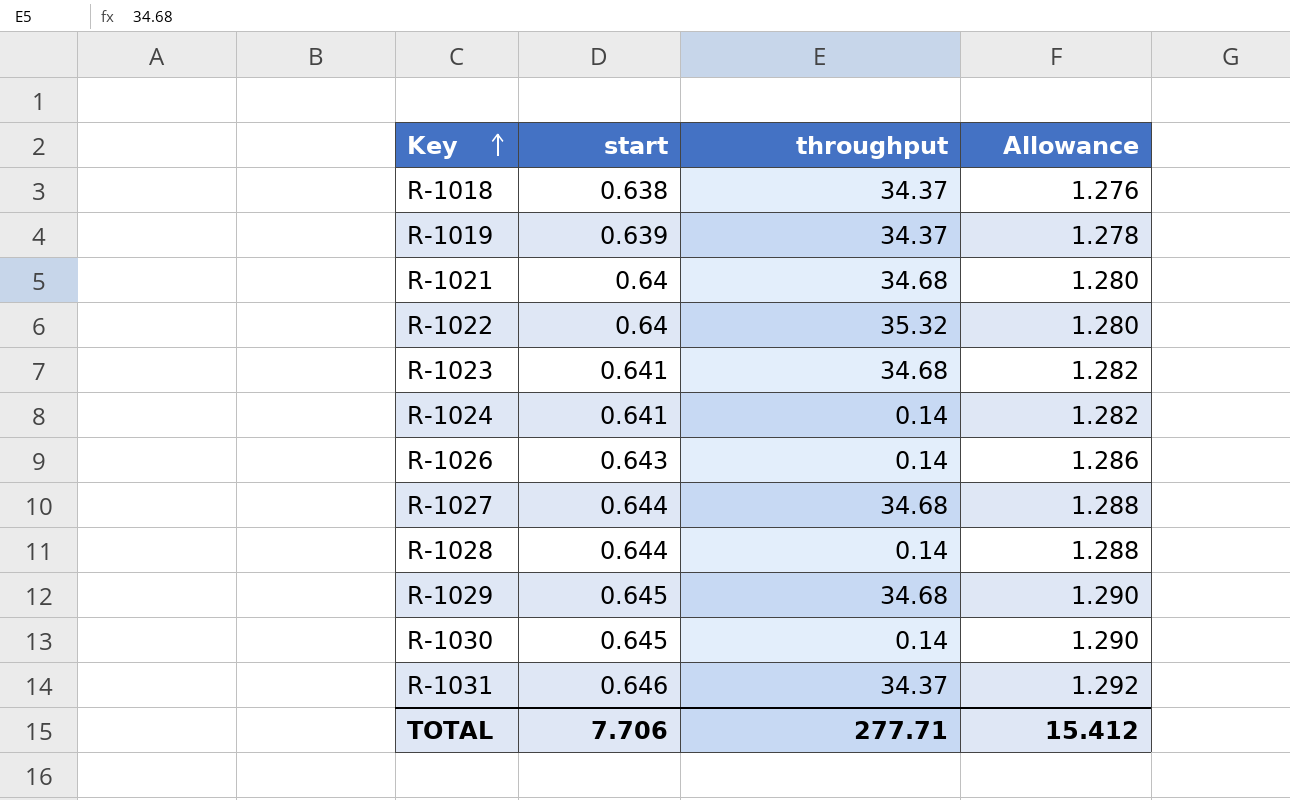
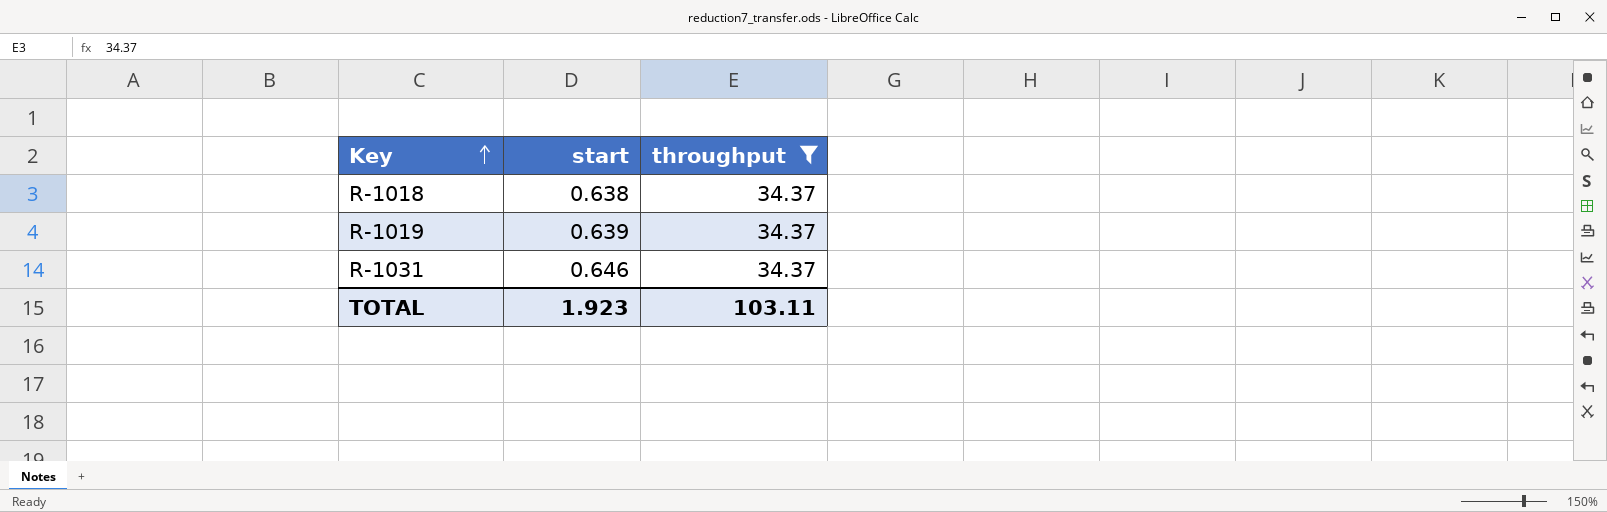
filter: none -> throughput = 34.37
column Allowance | formula: [start] * 2 -> none
TOTAL | start: 7.706 -> 1.923
TOTAL | throughput: 277.71 -> 103.11

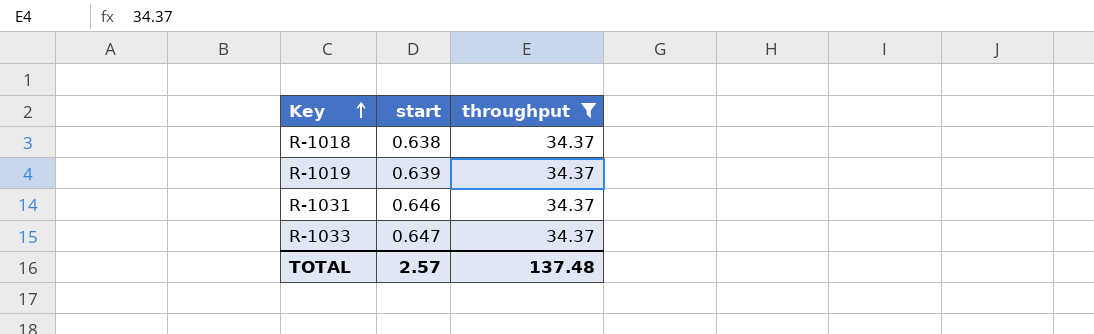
row R-1033: none -> 0.647 | 34.37
TOTAL | start: 1.923 -> 2.57
TOTAL | throughput: 103.11 -> 137.48

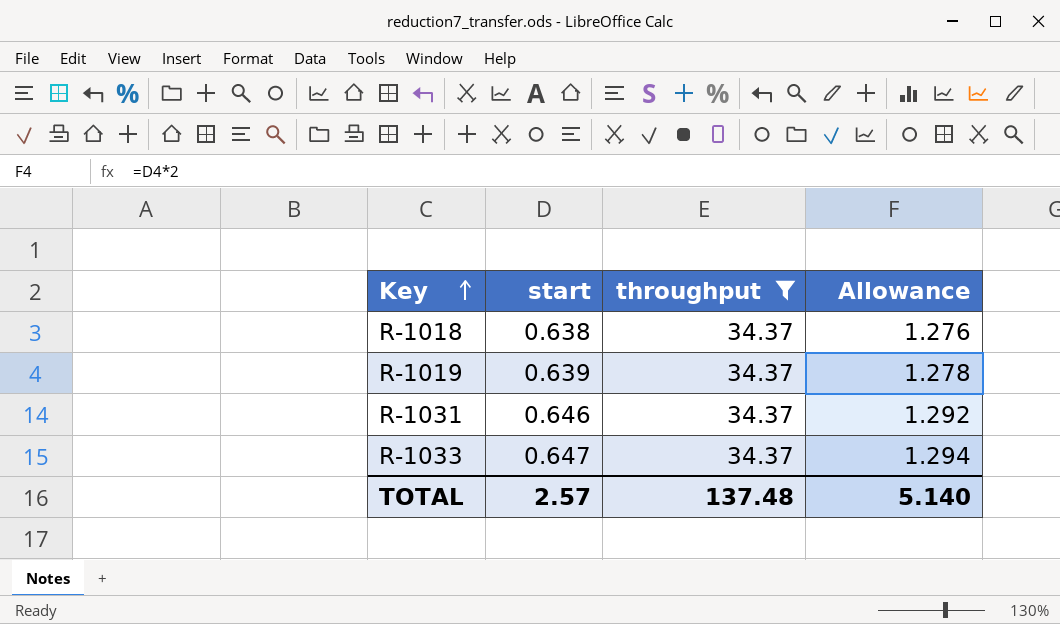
column Allowance | formula: none -> [start] * 2

